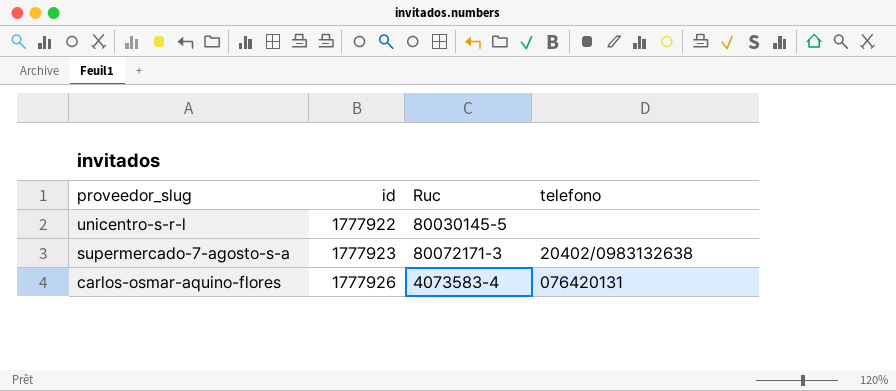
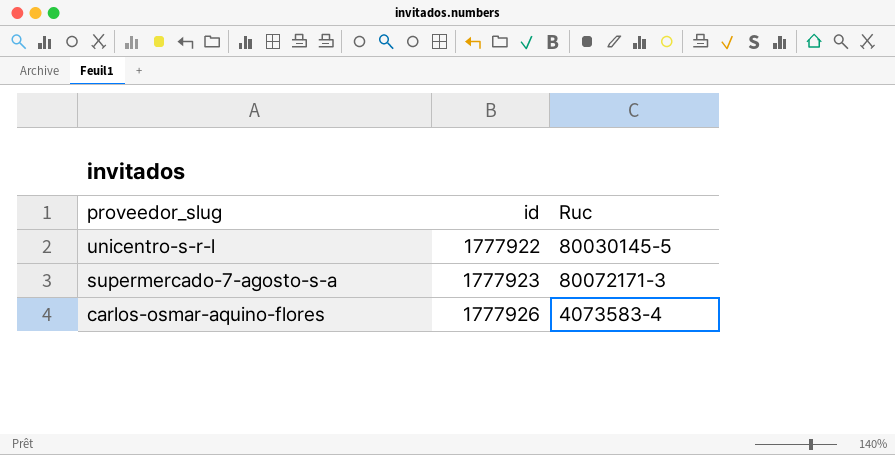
column telefono | position: 4 -> none

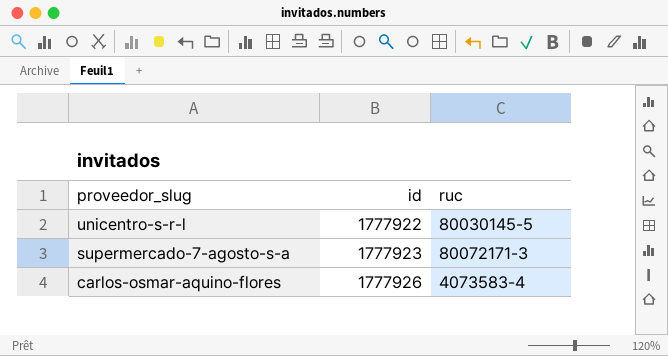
column name: Ruc -> ruc

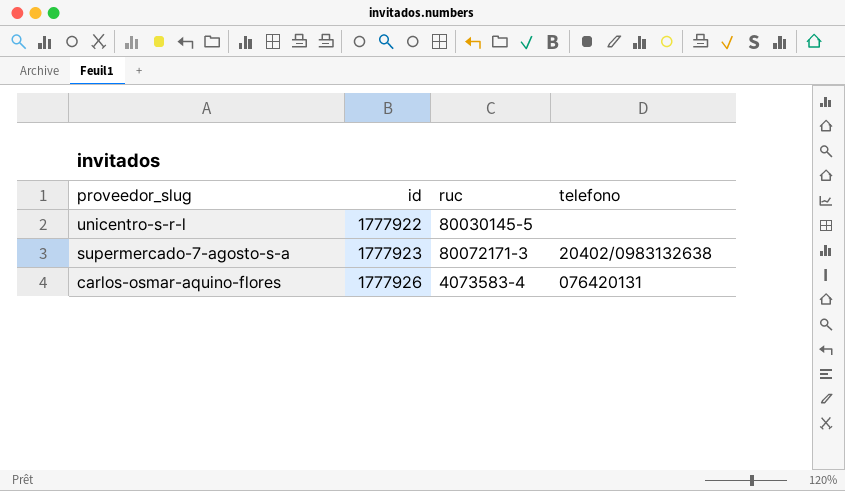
column telefono | position: none -> 4

